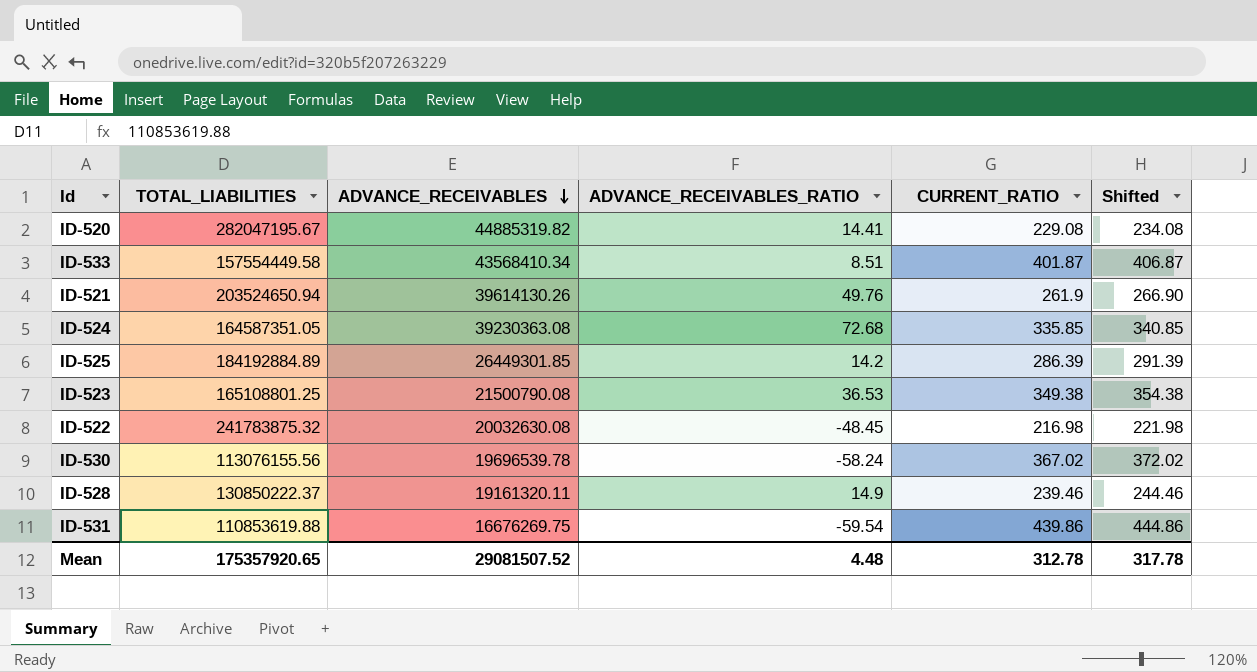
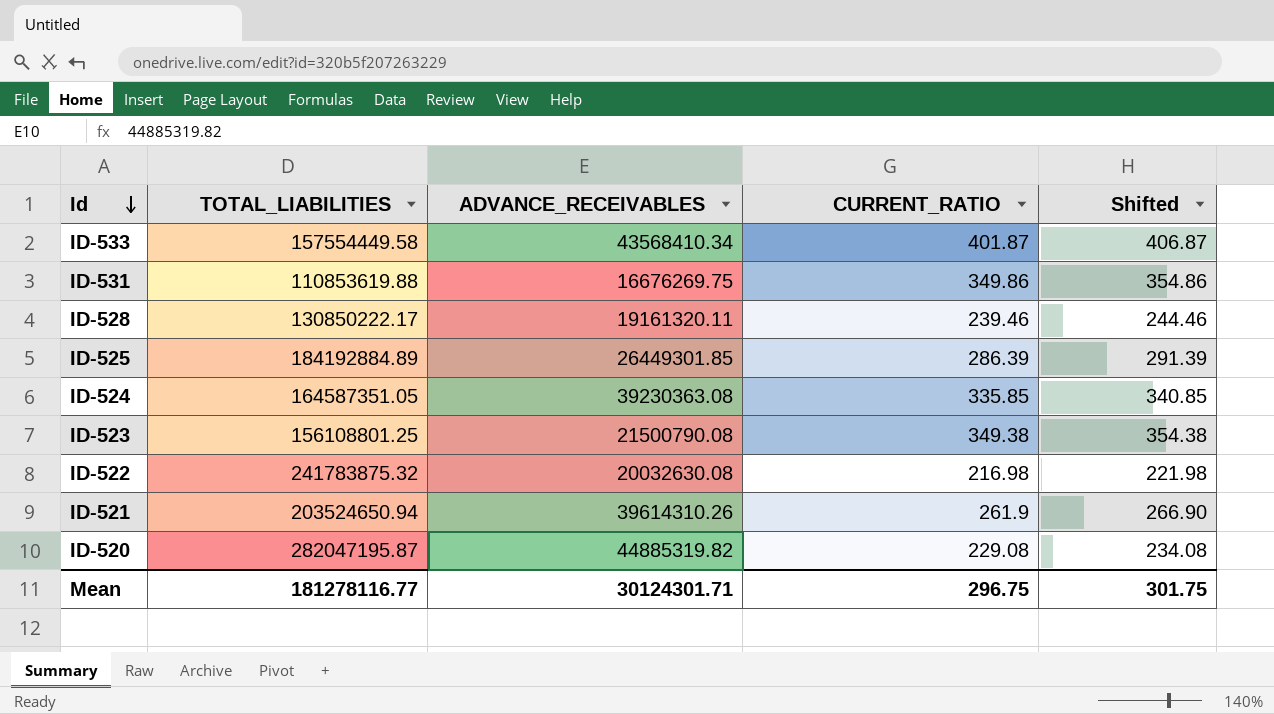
row order: ADVANCE_RECEIVABLES descending -> Id descending
column ADVANCE_RECEIVABLES_RATIO | position: 4 -> none
row ID-530: 113076155.56 | 19696539.78 | -58.24 | 367.02 | 372.02 -> none
ID-531 | CURRENT_RATIO: 439.86 -> 349.86
ID-531 | Shifted: 444.86 -> 354.86
ID-528 | TOTAL_LIABILITIES: 130850222.37 -> 130850222.17
ID-523 | TOTAL_LIABILITIES: 165108801.25 -> 156108801.25
ID-521 | ADVANCE_RECEIVABLES: 39614130.26 -> 39614310.26
ID-520 | TOTAL_LIABILITIES: 282047195.67 -> 282047195.87
Mean | TOTAL_LIABILITIES: 175357920.65 -> 181278116.77
Mean | ADVANCE_RECEIVABLES: 29081507.52 -> 30124301.71
Mean | CURRENT_RATIO: 312.78 -> 296.75
Mean | Shifted: 317.78 -> 301.75

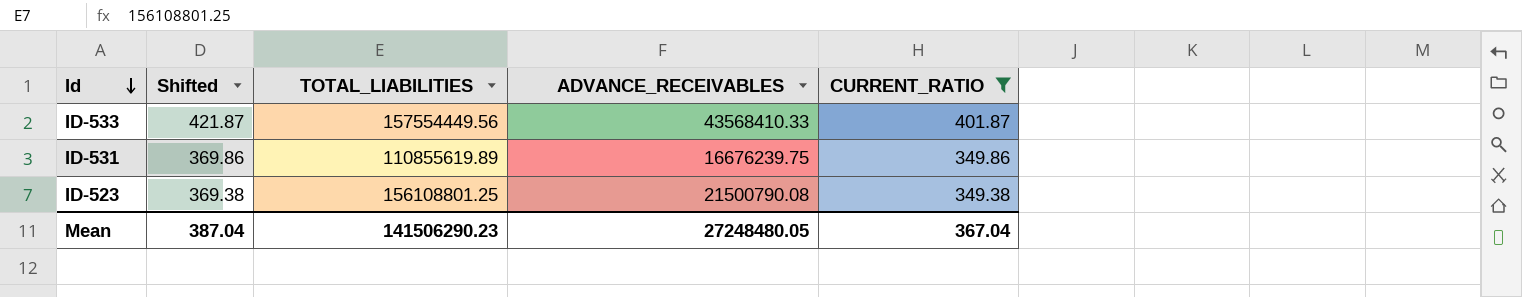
filter: none -> CURRENT_RATIO >= 349.38
column Shifted | formula: [CURRENT_RATIO] + 5 -> [CURRENT_RATIO] + 20
column Shifted | position: 5 -> 2
ID-533 | TOTAL_LIABILITIES: 157554449.58 -> 157554449.56
ID-533 | ADVANCE_RECEIVABLES: 43568410.34 -> 43568410.33
ID-531 | TOTAL_LIABILITIES: 110853619.88 -> 110855619.89
ID-531 | ADVANCE_RECEIVABLES: 16676269.75 -> 16676239.75
Mean | Shifted: 301.75 -> 387.04
Mean | TOTAL_LIABILITIES: 181278116.77 -> 141506290.23
Mean | ADVANCE_RECEIVABLES: 30124301.71 -> 27248480.05
Mean | CURRENT_RATIO: 296.75 -> 367.04

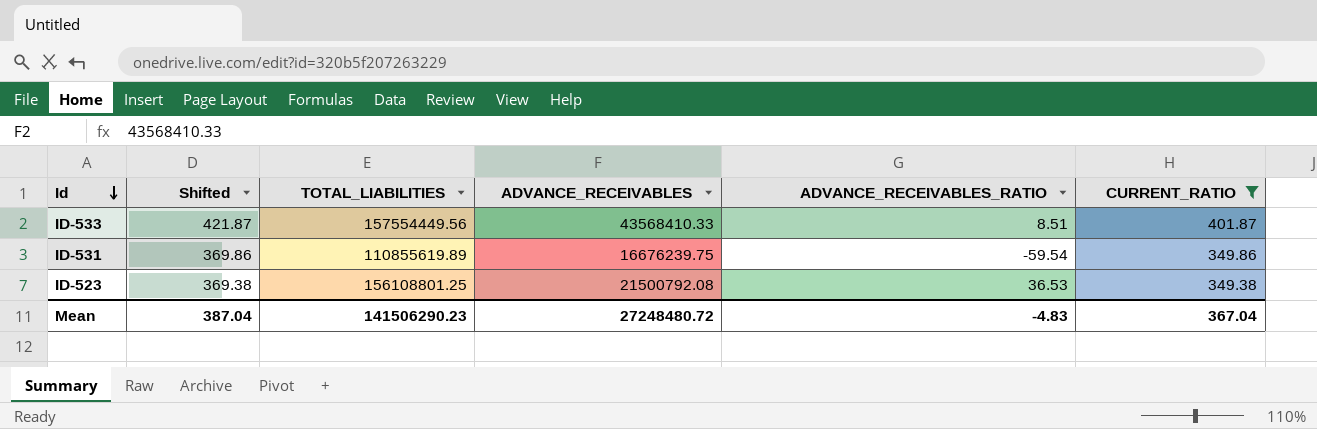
column ADVANCE_RECEIVABLES_RATIO | position: none -> 5
ID-523 | ADVANCE_RECEIVABLES: 21500790.08 -> 21500792.08
Mean | ADVANCE_RECEIVABLES: 27248480.05 -> 27248480.72

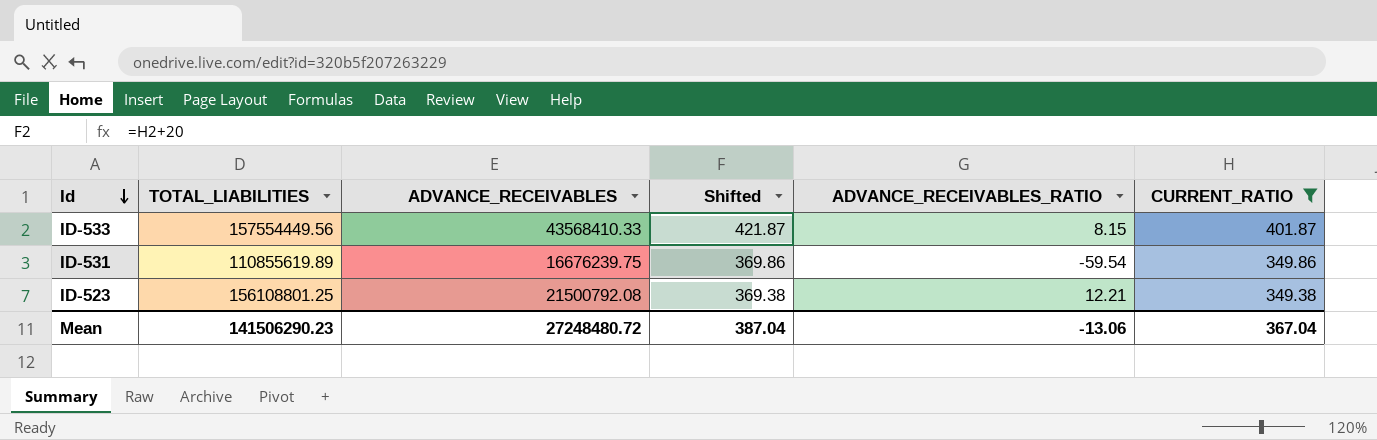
column Shifted | position: 2 -> 4
ID-533 | ADVANCE_RECEIVABLES_RATIO: 8.51 -> 8.15
ID-523 | ADVANCE_RECEIVABLES_RATIO: 36.53 -> 12.21
Mean | ADVANCE_RECEIVABLES_RATIO: -4.83 -> -13.06

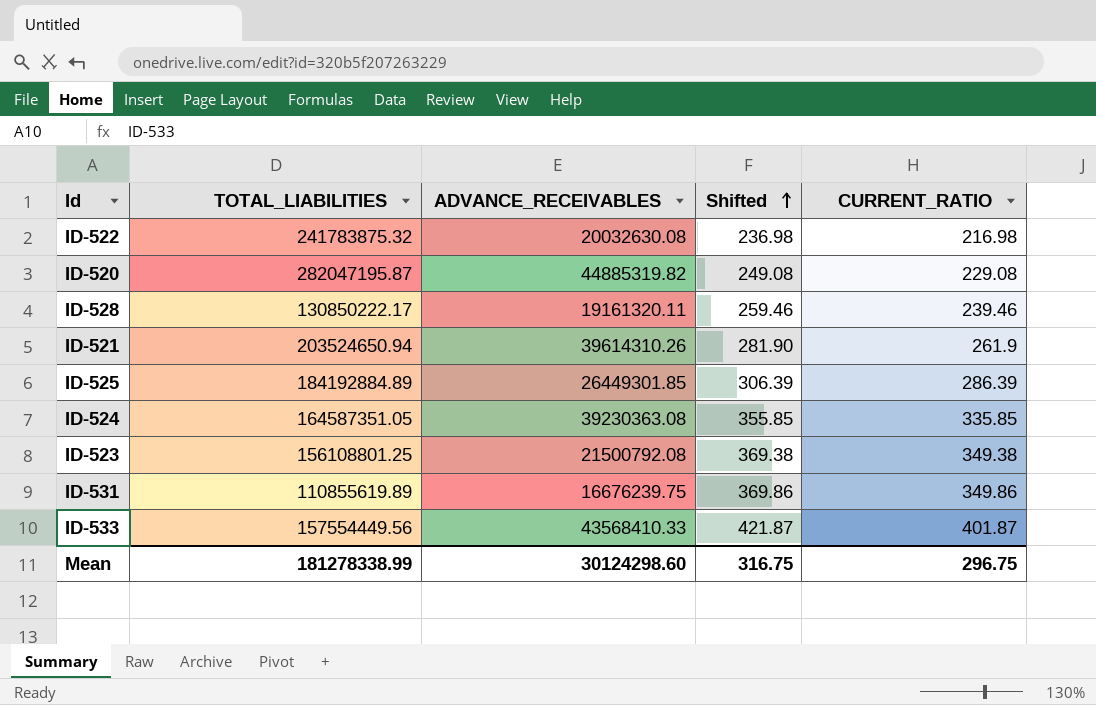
filter: CURRENT_RATIO >= 349.38 -> none
row order: Id descending -> Shifted ascending
column ADVANCE_RECEIVABLES_RATIO | position: 5 -> none
Mean | TOTAL_LIABILITIES: 141506290.23 -> 181278338.99
Mean | ADVANCE_RECEIVABLES: 27248480.72 -> 30124298.60
Mean | Shifted: 387.04 -> 316.75
Mean | CURRENT_RATIO: 367.04 -> 296.75

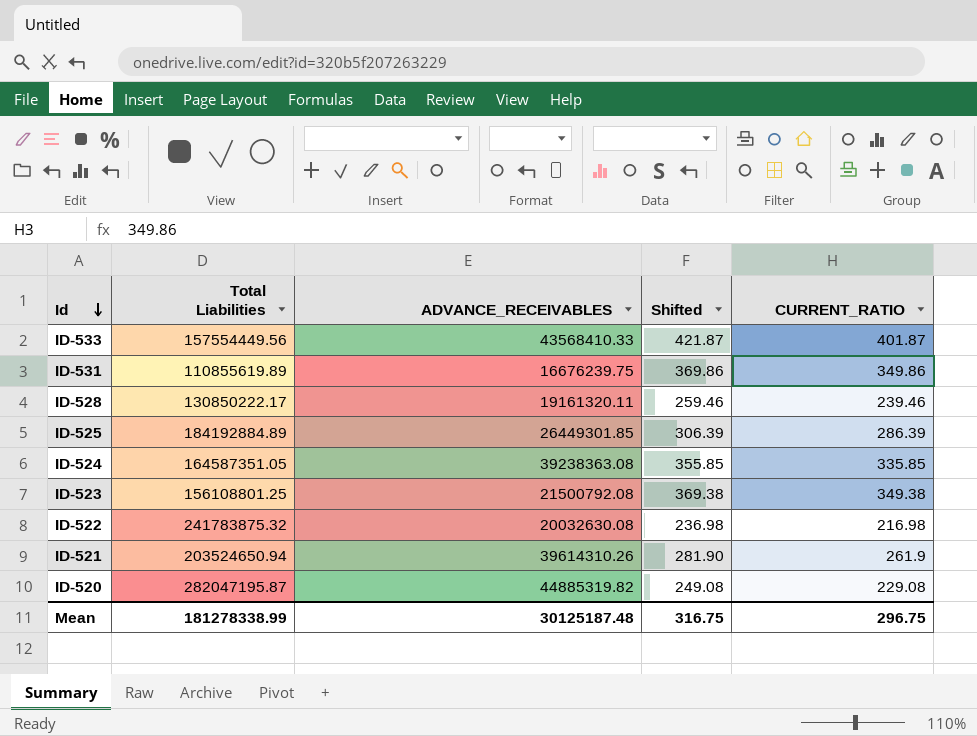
row order: Shifted ascending -> Id descending
column name: TOTAL_LIABILITIES -> Total Liabilities
ID-524 | ADVANCE_RECEIVABLES: 39230363.08 -> 39238363.08
Mean | ADVANCE_RECEIVABLES: 30124298.60 -> 30125187.48

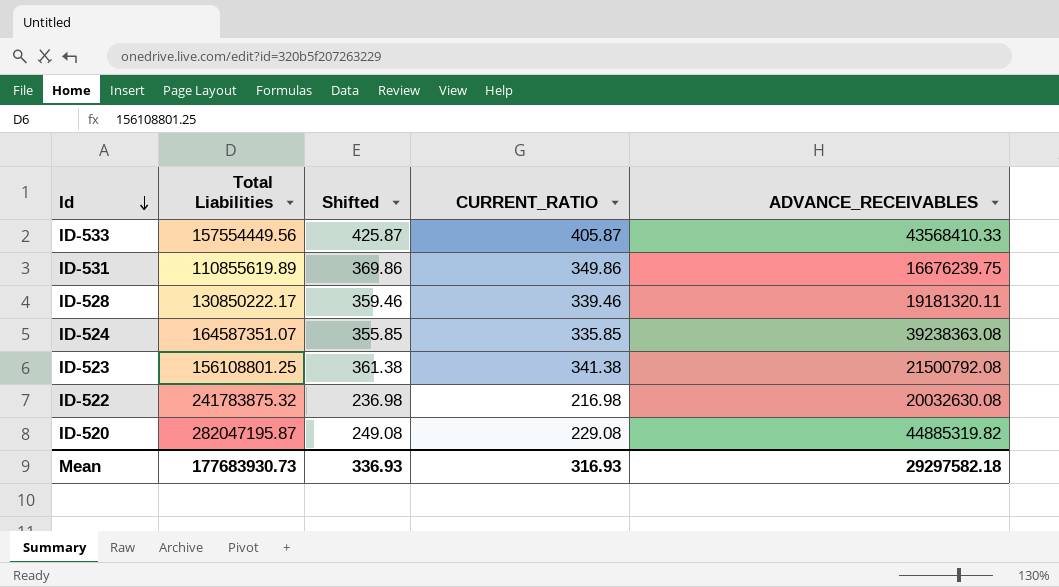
column ADVANCE_RECEIVABLES | position: 3 -> 5
row ID-525: 184192884.89 | 26449301.85 | 306.39 | 286.39 -> none
row ID-521: 203524650.94 | 39614310.26 | 281.90 | 261.9 -> none
ID-533 | Shifted: 421.87 -> 425.87
ID-533 | CURRENT_RATIO: 401.87 -> 405.87
ID-528 | Shifted: 259.46 -> 359.46
ID-528 | CURRENT_RATIO: 239.46 -> 339.46
ID-528 | ADVANCE_RECEIVABLES: 19161320.11 -> 19181320.11
ID-524 | Total Liabilities: 164587351.05 -> 164587351.07
ID-523 | Shifted: 369.38 -> 361.38
ID-523 | CURRENT_RATIO: 349.38 -> 341.38
Mean | Total Liabilities: 181278338.99 -> 177683930.73
Mean | Shifted: 316.75 -> 336.93
Mean | CURRENT_RATIO: 296.75 -> 316.93
Mean | ADVANCE_RECEIVABLES: 30125187.48 -> 29297582.18

